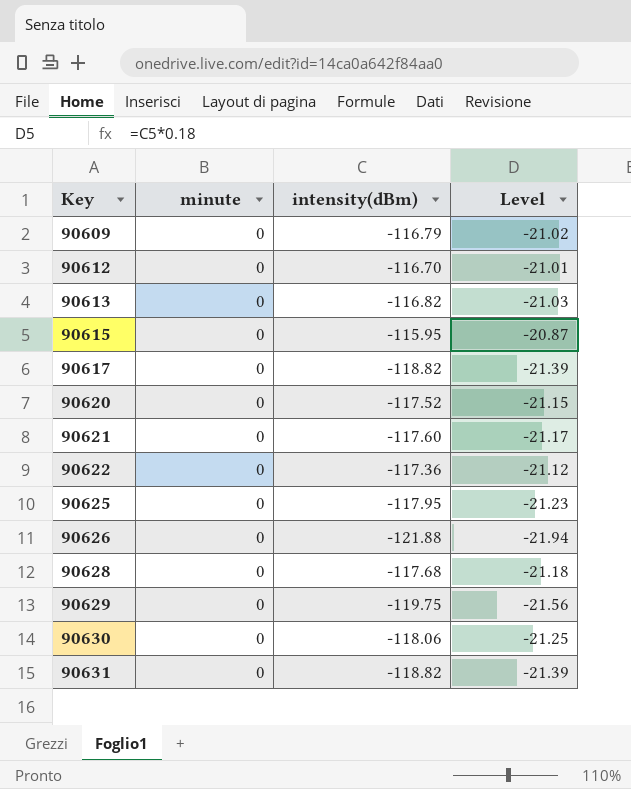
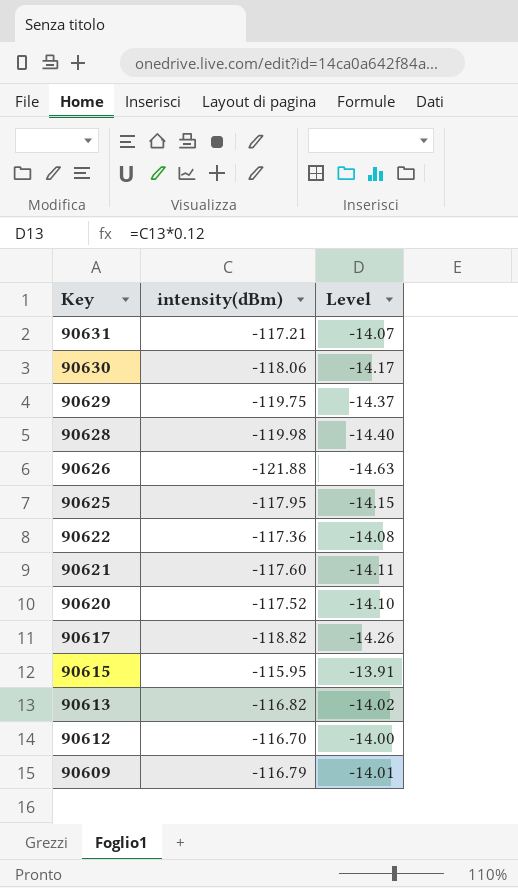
row order: Key ascending -> Key descending
column minute | position: 2 -> none
column Level | formula: [intensity(dBm)] * 0.18 -> [intensity(dBm)] * 0.12
90631 | intensity(dBm): -118.82 -> -117.21
90628 | intensity(dBm): -117.68 -> -119.98

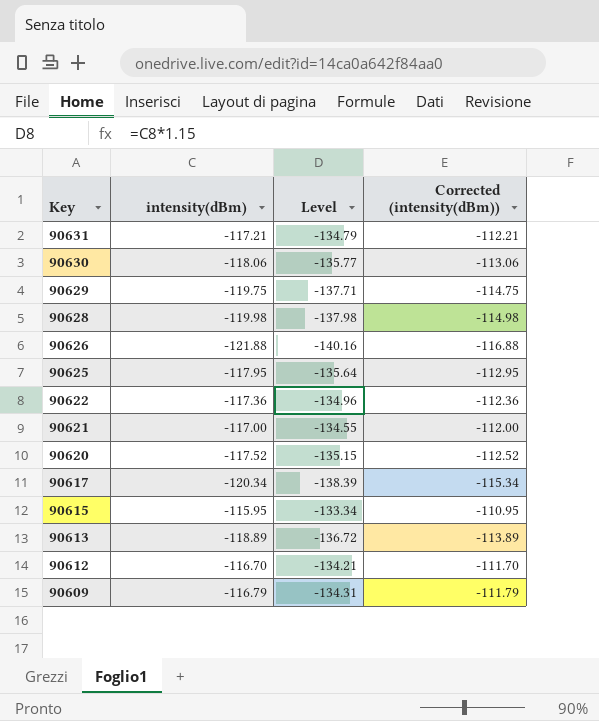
column Level | formula: [intensity(dBm)] * 0.12 -> [intensity(dBm)] * 1.15
column Corrected (intensity(dBm)) | formula: none -> [intensity(dBm)] + 5
90621 | intensity(dBm): -117.60 -> -117.00
90617 | intensity(dBm): -118.82 -> -120.34
90613 | intensity(dBm): -116.82 -> -118.89

